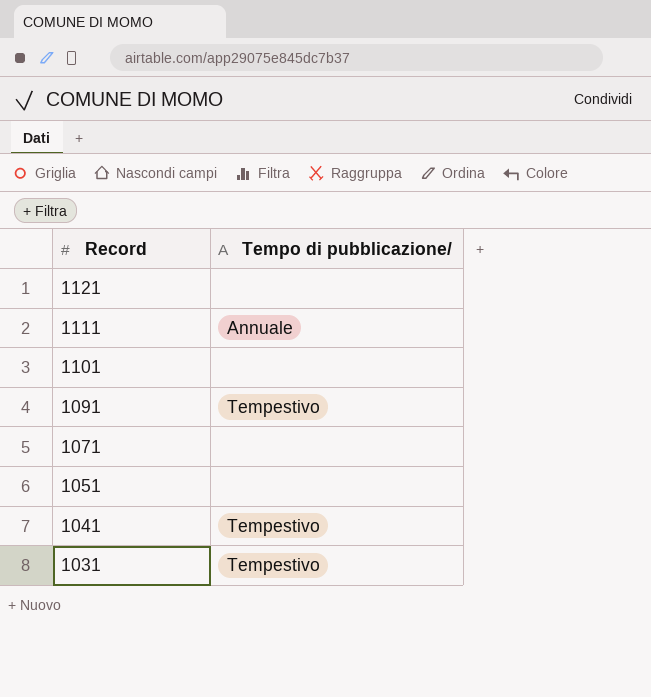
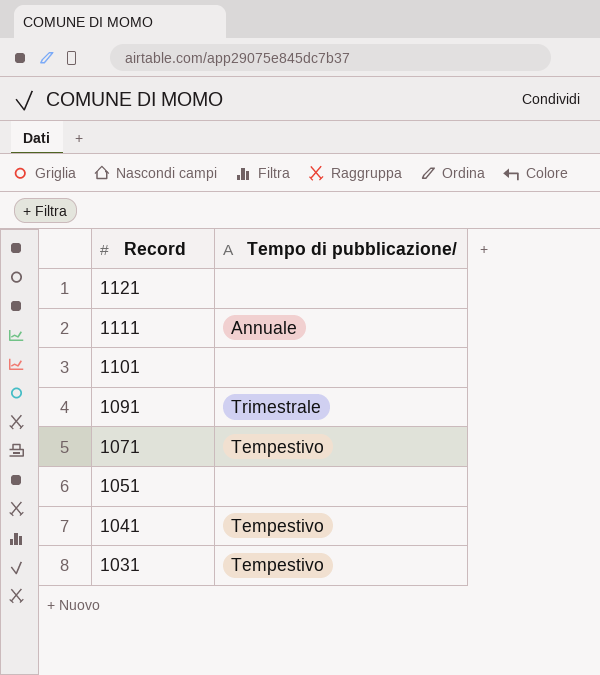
1091 | Tempo di pubblicazione/: Tempestivo -> Trimestrale
1071 | Tempo di pubblicazione/: none -> Tempestivo

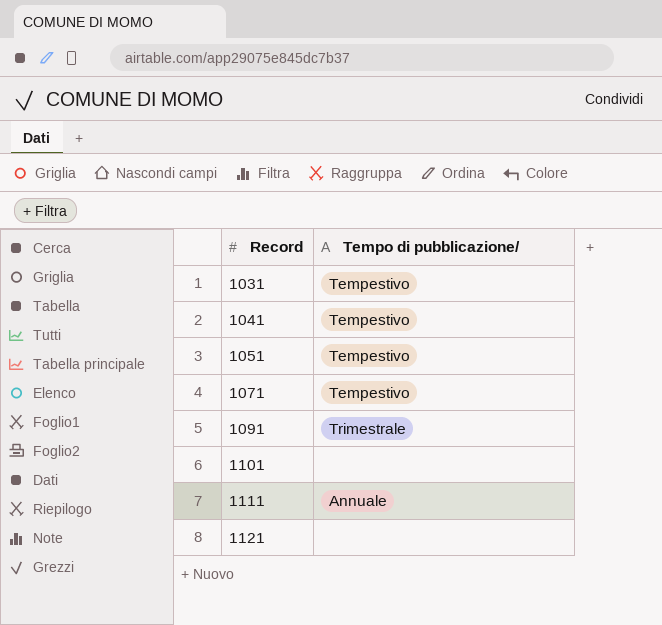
row order: Record descending -> Record ascending
1051 | Tempo di pubblicazione/: none -> Tempestivo

